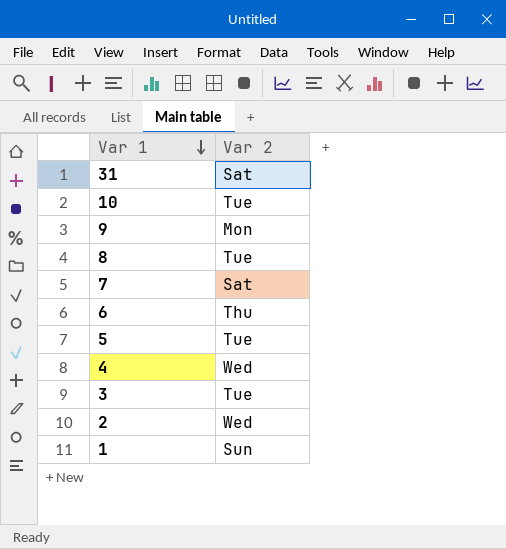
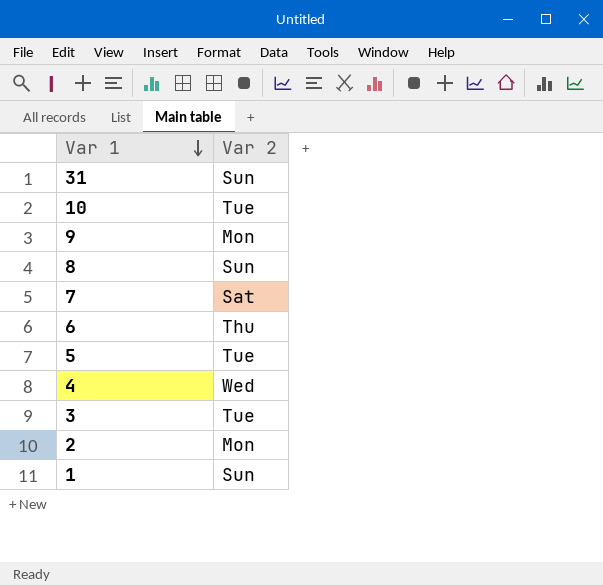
31 | Var 2: Sat -> Sun
8 | Var 2: Tue -> Sun
2 | Var 2: Wed -> Mon

